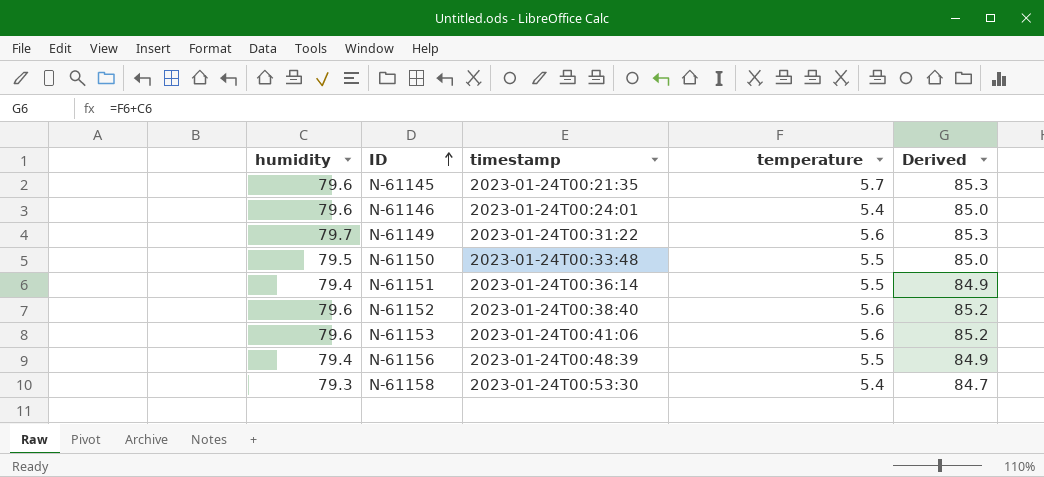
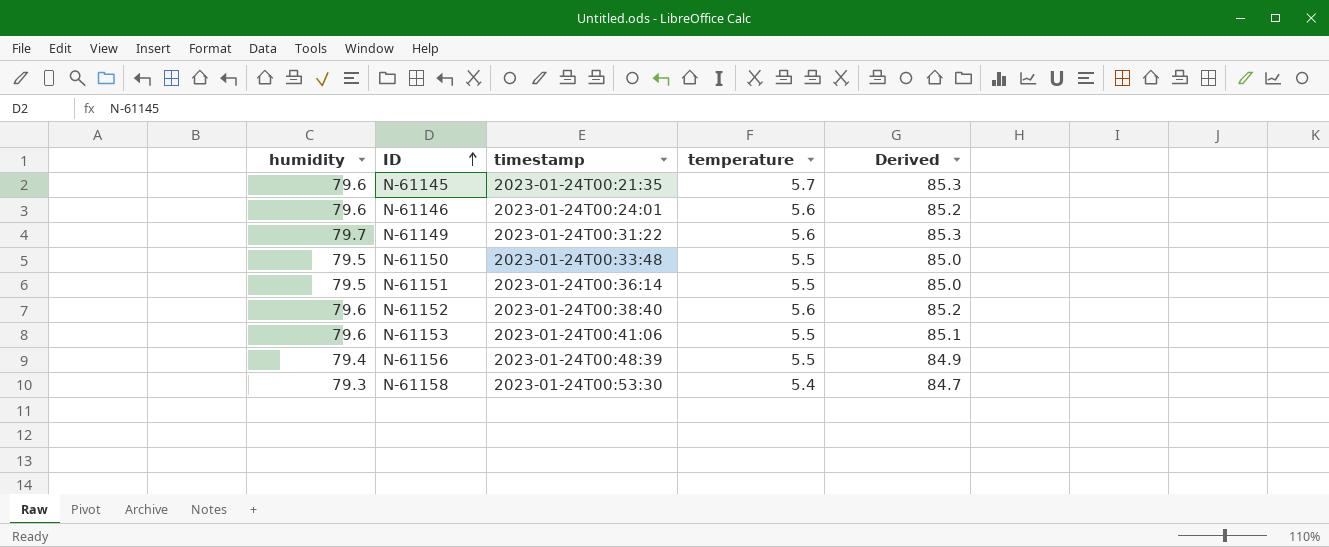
N-61146 | temperature: 5.4 -> 5.6
N-61146 | Derived: 85.0 -> 85.2
N-61151 | humidity: 79.4 -> 79.5
N-61151 | Derived: 84.9 -> 85.0
N-61153 | temperature: 5.6 -> 5.5
N-61153 | Derived: 85.2 -> 85.1

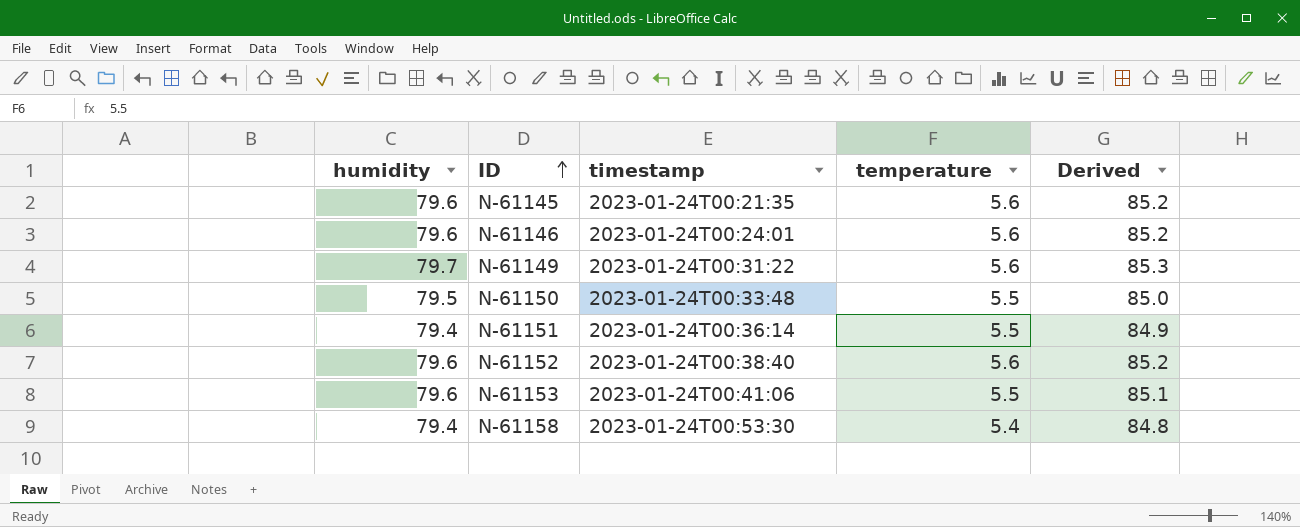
row N-61156: 79.4 | 2023-01-24T00:48:39 | 5.5 | 84.9 -> none
N-61145 | temperature: 5.7 -> 5.6
N-61145 | Derived: 85.3 -> 85.2
N-61151 | humidity: 79.5 -> 79.4
N-61151 | Derived: 85.0 -> 84.9
N-61158 | humidity: 79.3 -> 79.4
N-61158 | Derived: 84.7 -> 84.8

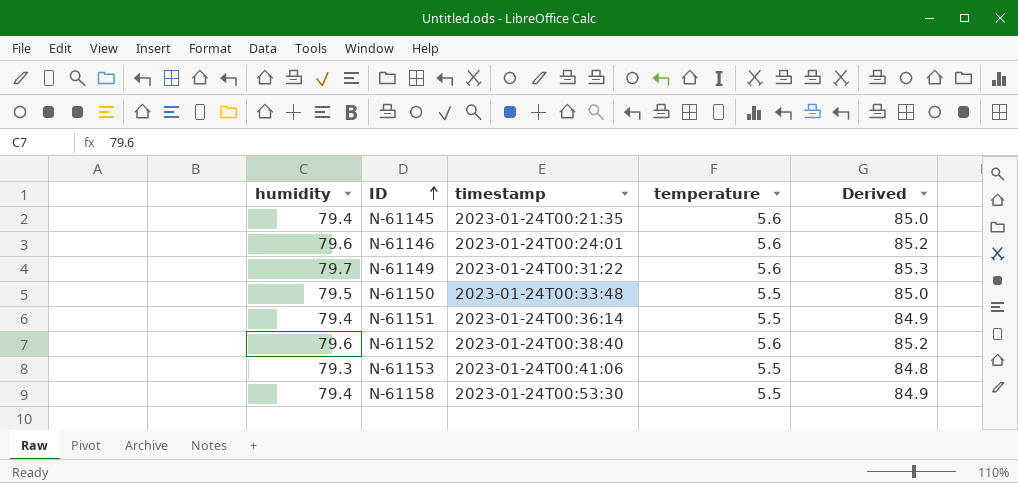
N-61145 | humidity: 79.6 -> 79.4
N-61145 | Derived: 85.2 -> 85.0
N-61153 | humidity: 79.6 -> 79.3
N-61153 | Derived: 85.1 -> 84.8
N-61158 | temperature: 5.4 -> 5.5
N-61158 | Derived: 84.8 -> 84.9

